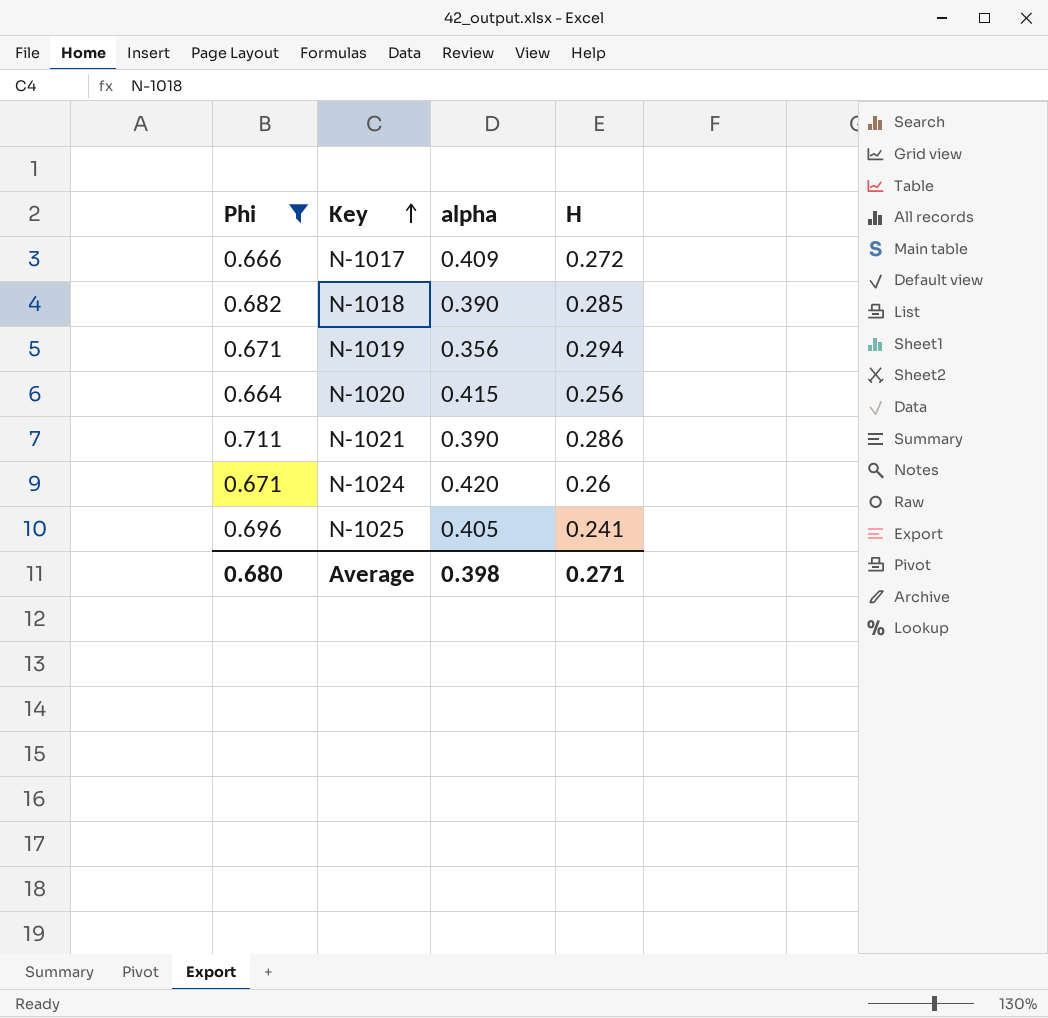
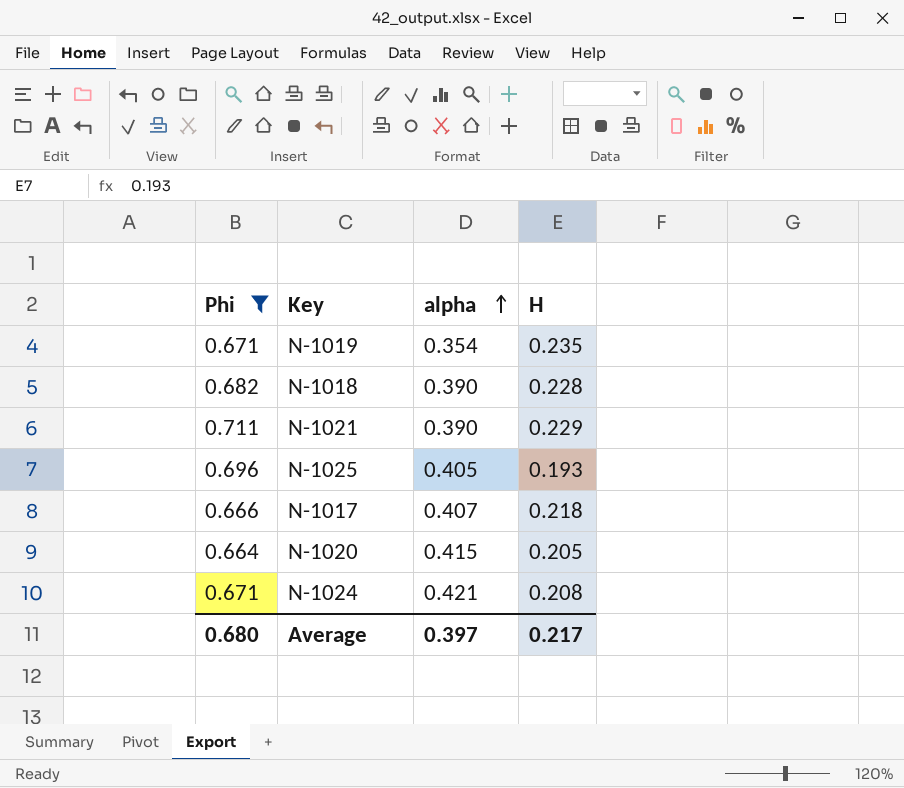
row order: Key ascending -> alpha ascending
N-1019 | alpha: 0.356 -> 0.354
N-1019 | H: 0.294 -> 0.235
N-1018 | H: 0.285 -> 0.228
N-1021 | H: 0.286 -> 0.229
N-1025 | H: 0.241 -> 0.193
N-1017 | alpha: 0.409 -> 0.407
N-1017 | H: 0.272 -> 0.218
N-1020 | H: 0.256 -> 0.205
N-1024 | alpha: 0.420 -> 0.421
N-1024 | H: 0.26 -> 0.208
Average | alpha: 0.398 -> 0.397
Average | H: 0.271 -> 0.217

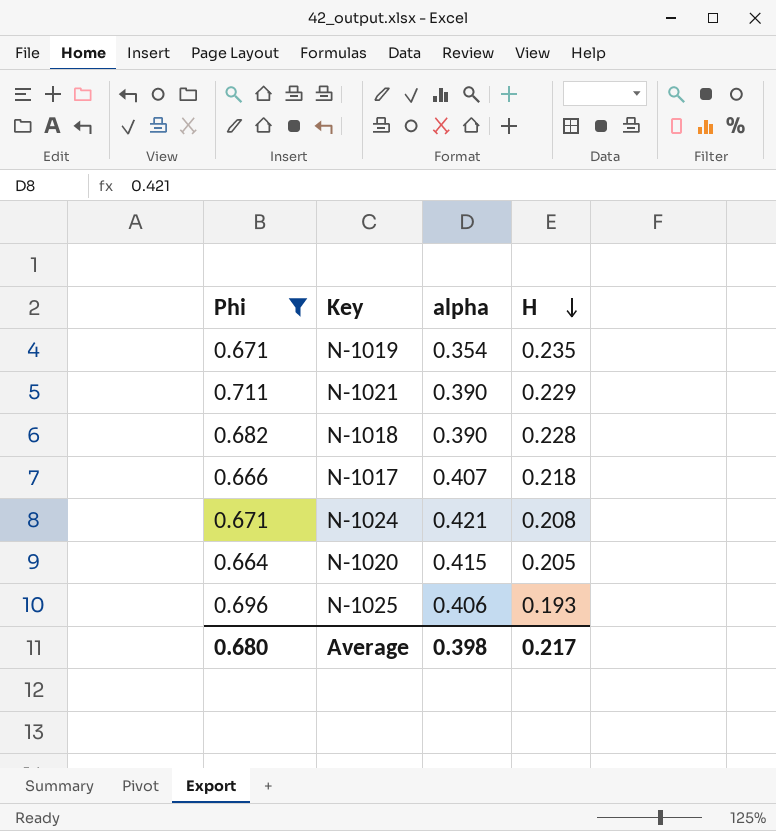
row order: alpha ascending -> H descending
N-1025 | alpha: 0.405 -> 0.406
Average | alpha: 0.397 -> 0.398

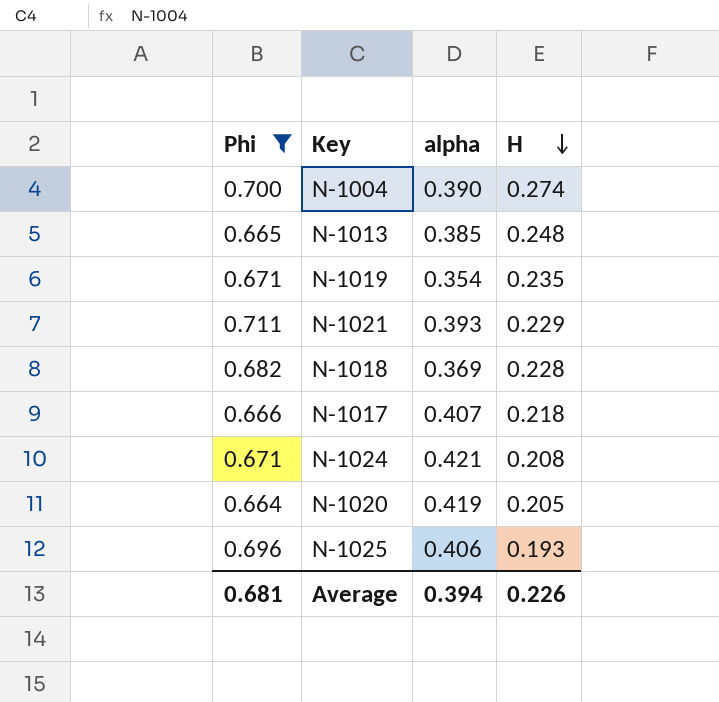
row N-1004: none -> 0.700 | 0.390 | 0.274
row N-1013: none -> 0.665 | 0.385 | 0.248
N-1021 | alpha: 0.390 -> 0.393
N-1018 | alpha: 0.390 -> 0.369
N-1020 | alpha: 0.415 -> 0.419
Average | Phi: 0.680 -> 0.681
Average | alpha: 0.398 -> 0.394
Average | H: 0.217 -> 0.226

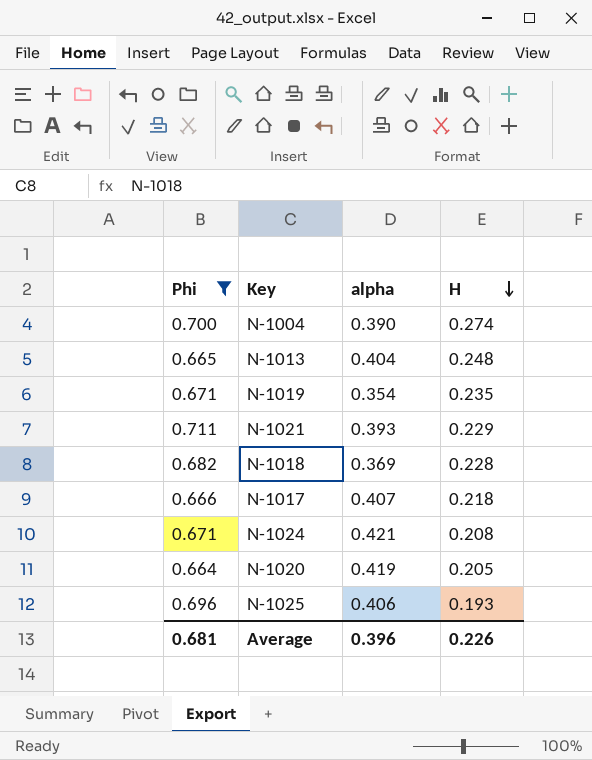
N-1013 | alpha: 0.385 -> 0.404
Average | alpha: 0.394 -> 0.396

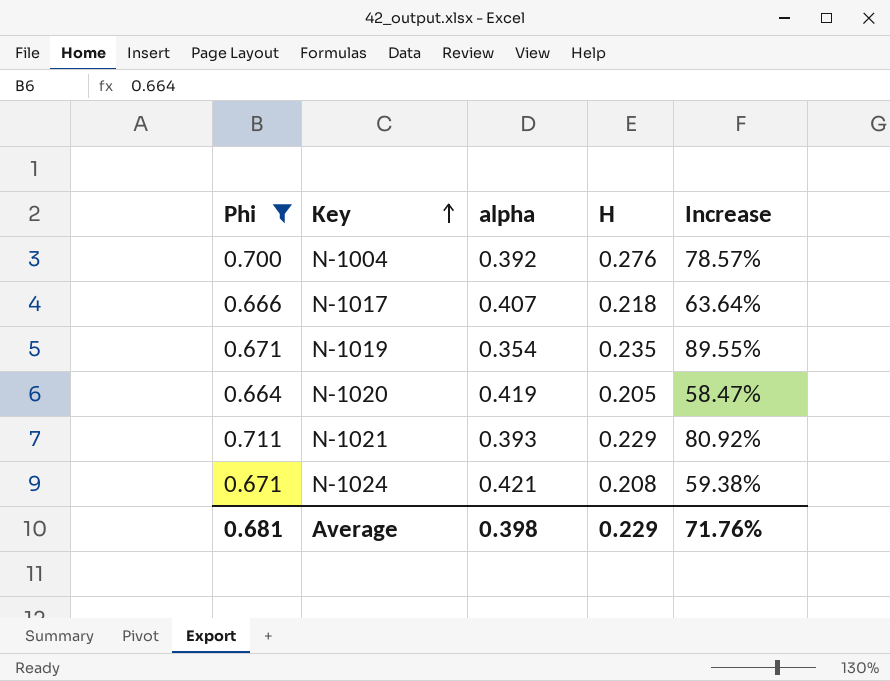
row order: H descending -> Key ascending
column Increase | formula: none -> ([Phi] - [alpha]) / [alpha]
row N-1013: 0.665 | 0.404 | 0.248 -> none
row N-1018: 0.682 | 0.369 | 0.228 -> none
row N-1025: 0.696 | 0.406 | 0.193 -> none
N-1004 | alpha: 0.390 -> 0.392
N-1004 | H: 0.274 -> 0.276
Average | alpha: 0.396 -> 0.398
Average | H: 0.226 -> 0.229

